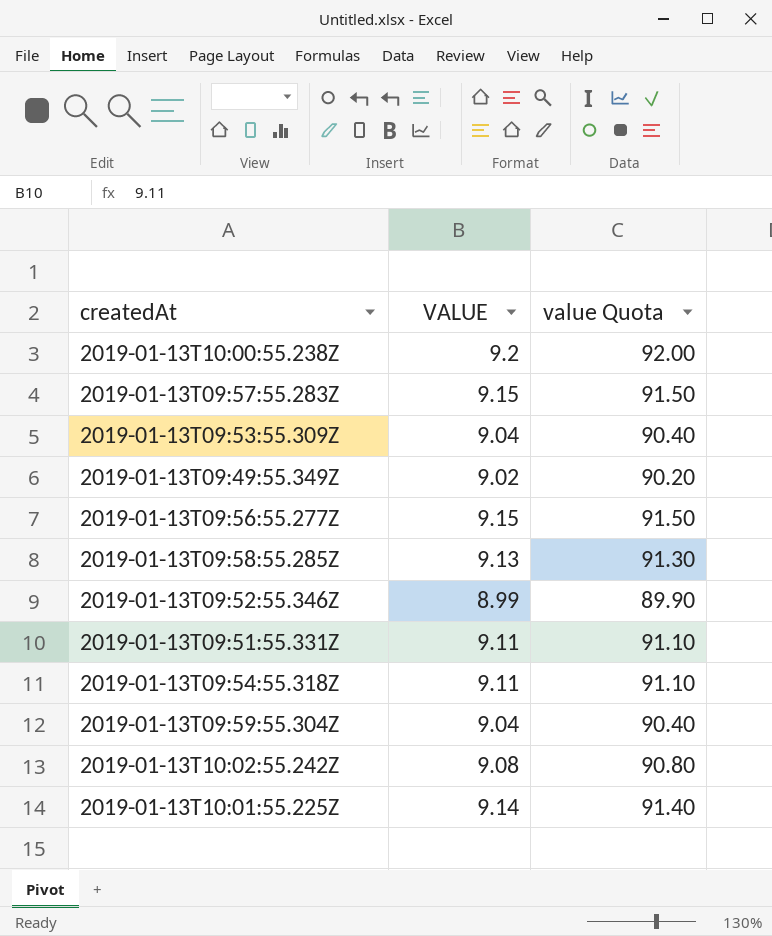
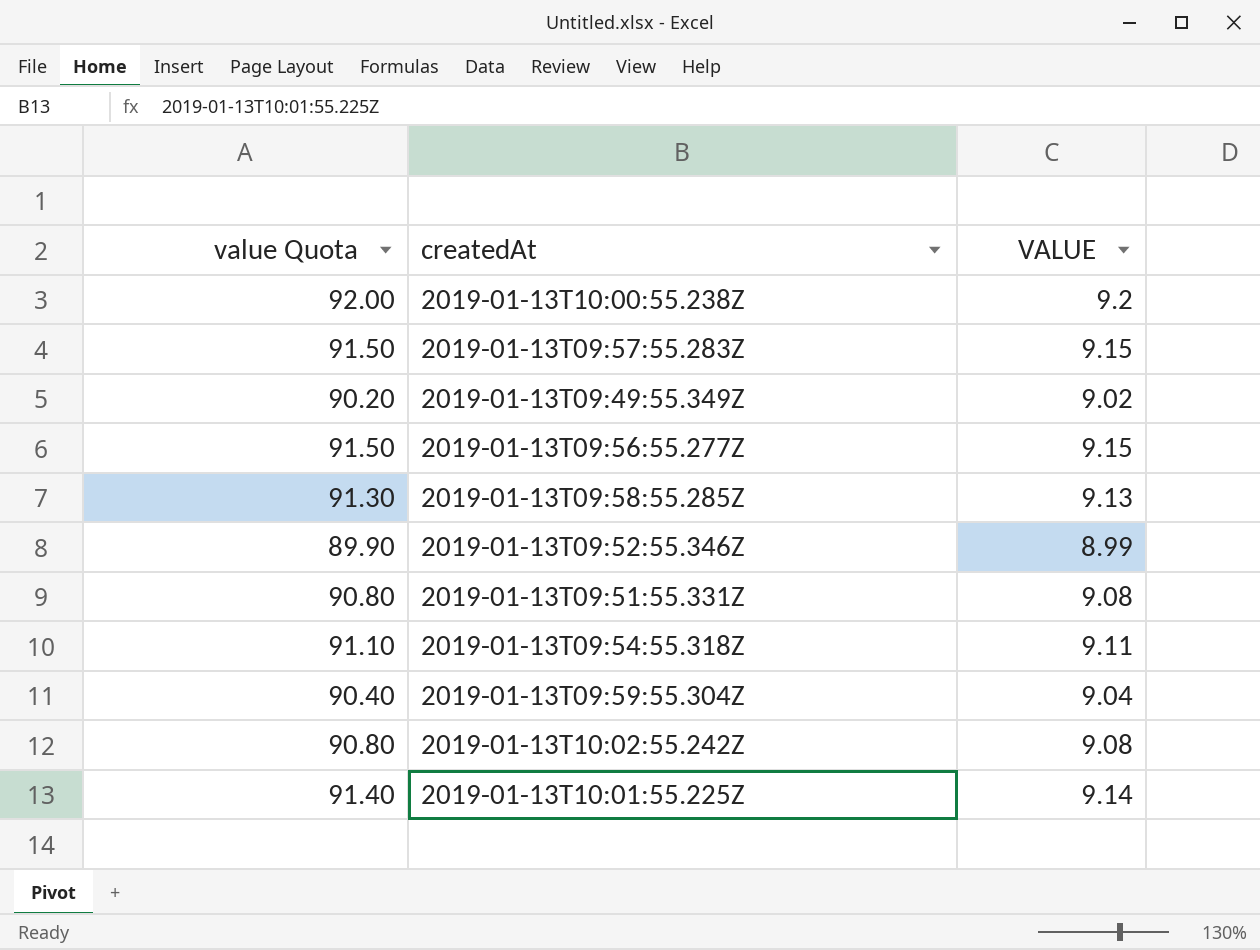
column value Quota | position: 3 -> 1
row 2019-01-13T09:53:55.309Z: 9.04 | 90.40 -> none
2019-01-13T09:51:55.331Z | value Quota: 91.10 -> 90.80
2019-01-13T09:51:55.331Z | VALUE: 9.11 -> 9.08

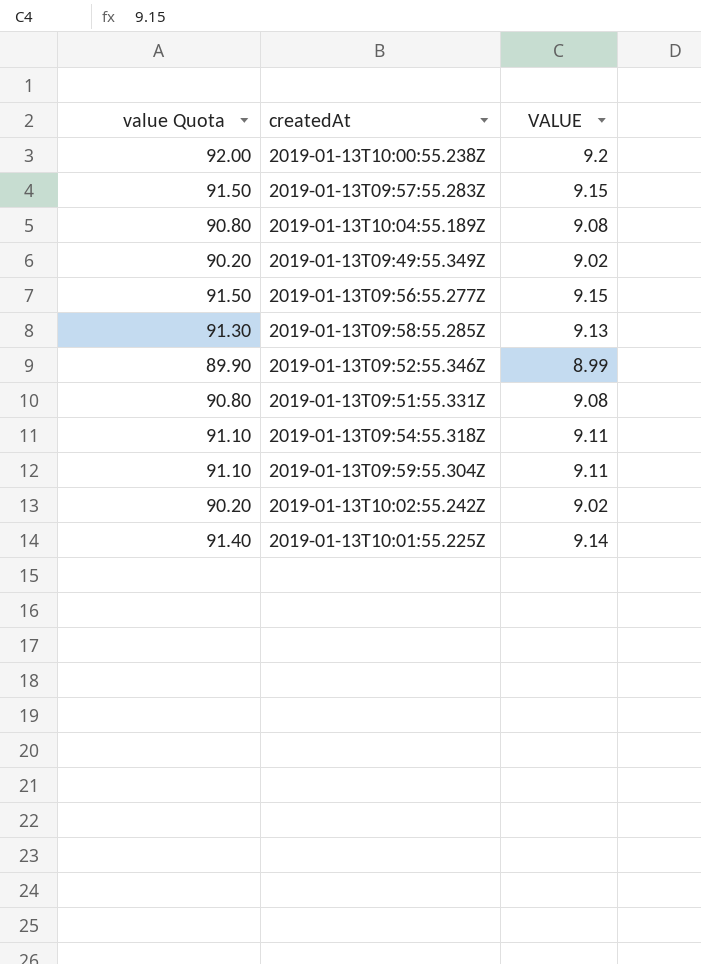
row 2019-01-13T10:04:55.189Z: none -> 90.80 | 9.08
2019-01-13T09:59:55.304Z | value Quota: 90.40 -> 91.10
2019-01-13T09:59:55.304Z | VALUE: 9.04 -> 9.11
2019-01-13T10:02:55.242Z | value Quota: 90.80 -> 90.20
2019-01-13T10:02:55.242Z | VALUE: 9.08 -> 9.02

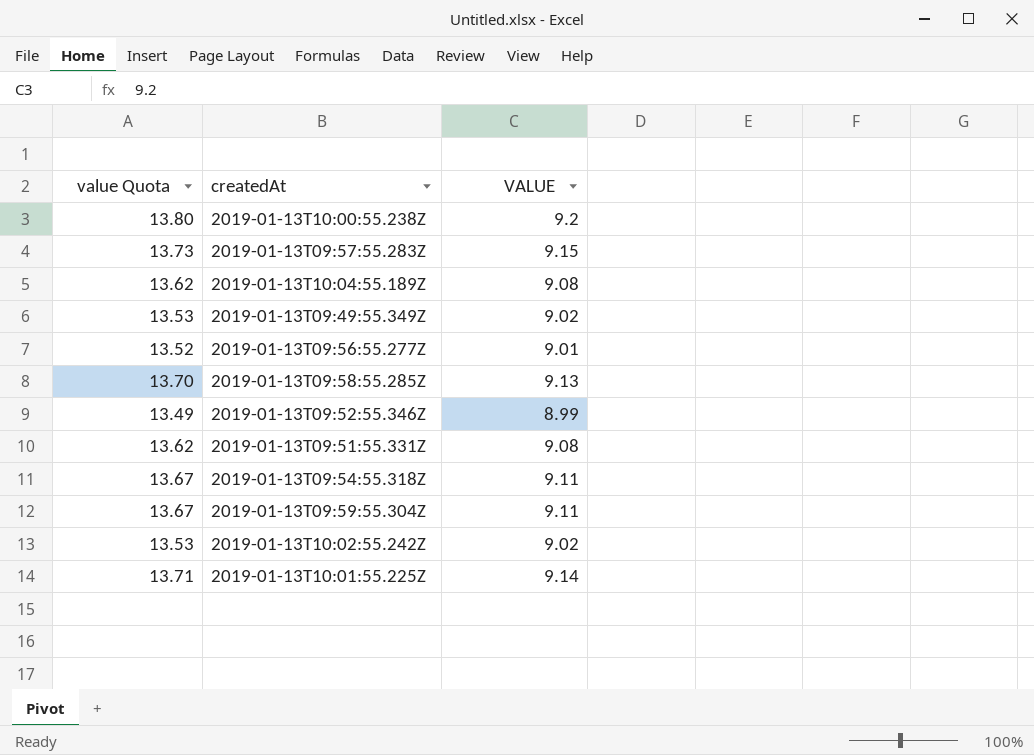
column value Quota | formula: [VALUE] * 10 -> [VALUE] * 1.5
2019-01-13T09:56:55.277Z | VALUE: 9.15 -> 9.01

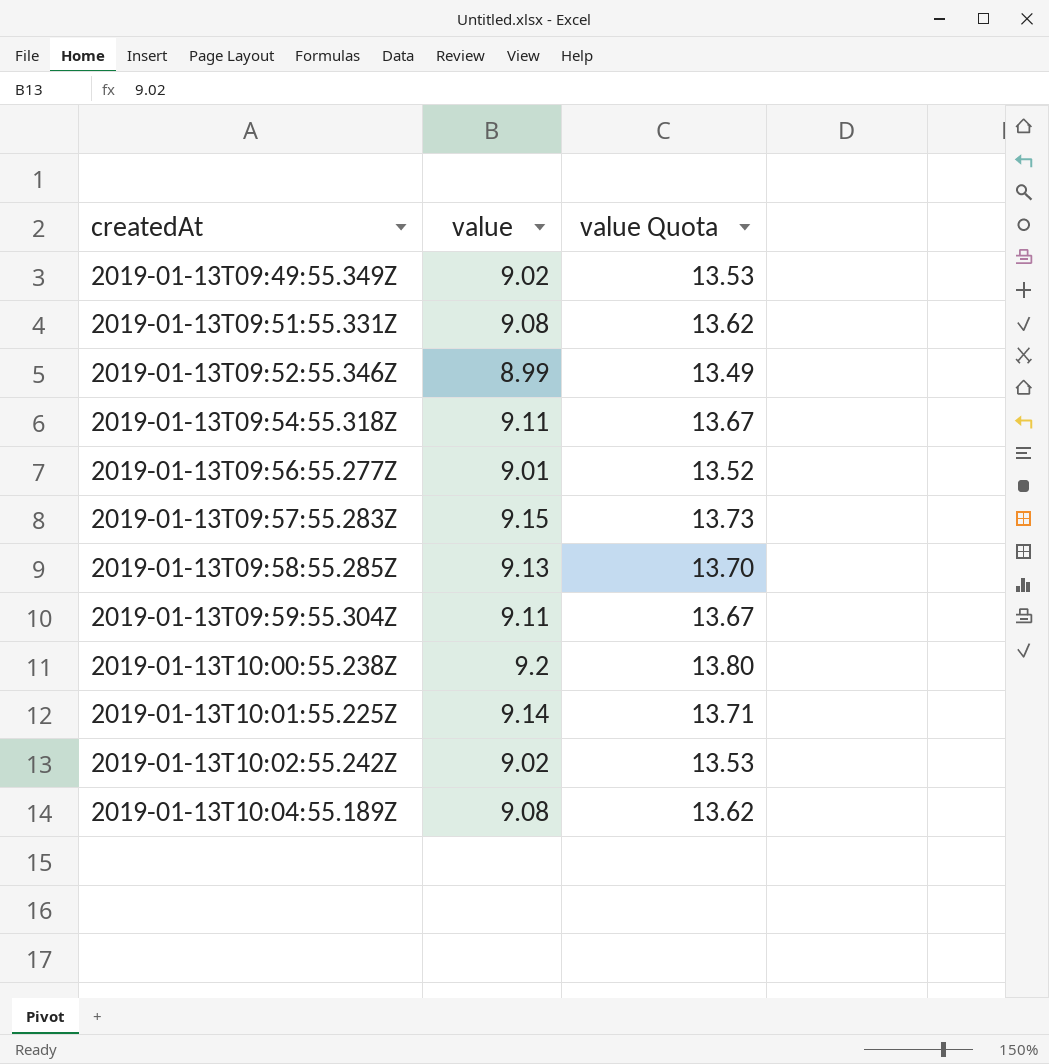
row order: none -> createdAt ascending
column name: VALUE -> value
column value Quota | position: 1 -> 3

